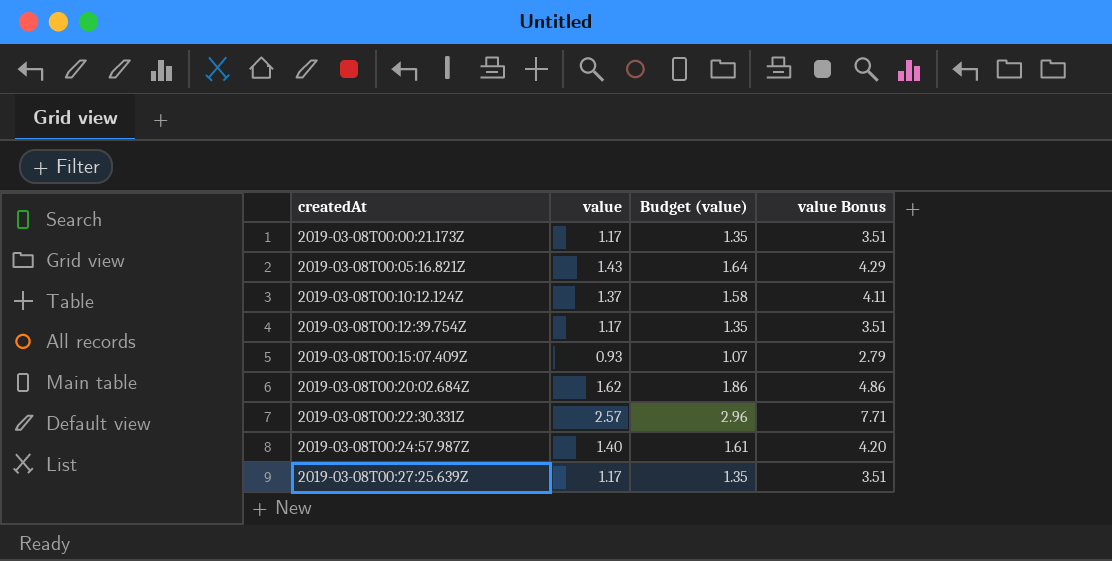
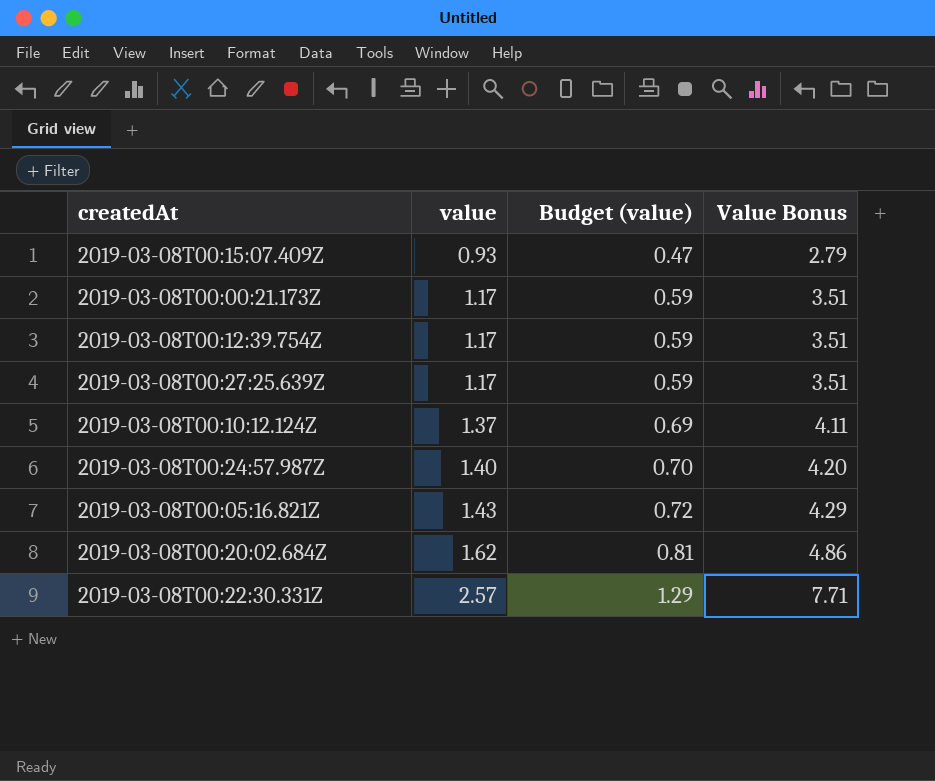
row order: createdAt ascending -> value ascending
column Budget (value) | formula: [value] * 1.15 -> [value] * 0.5
column name: value Bonus -> Value Bonus

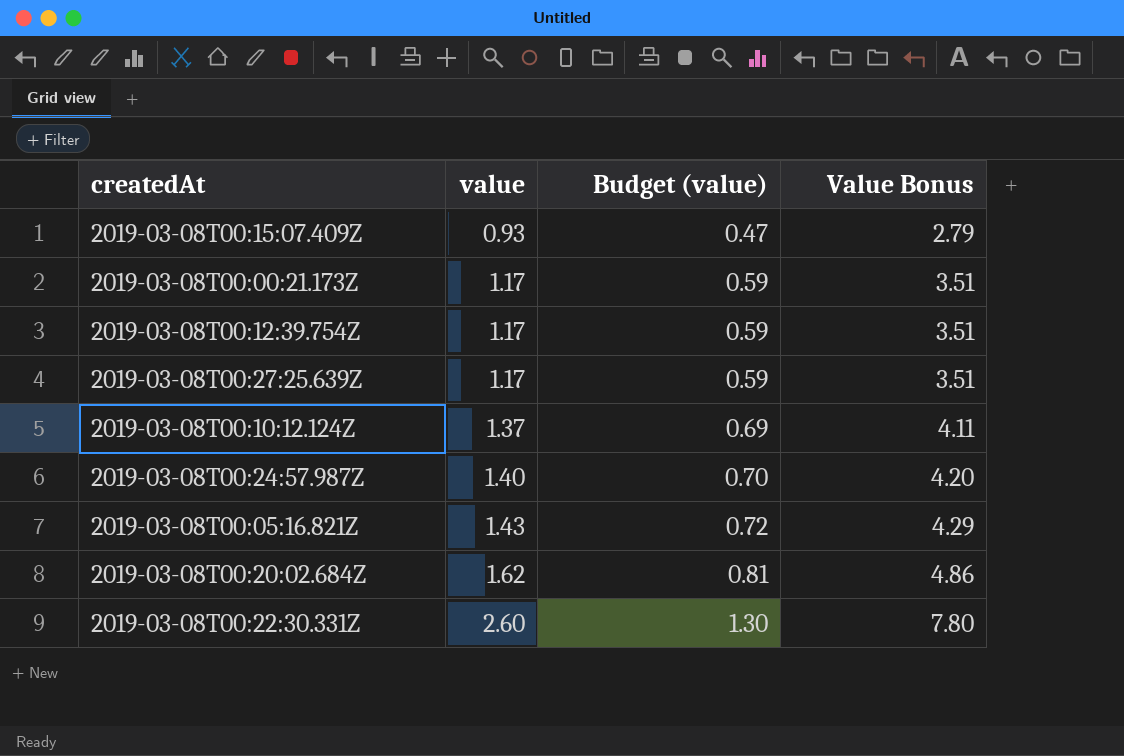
2019-03-08T00:22:30.331Z | value: 2.57 -> 2.60
2019-03-08T00:22:30.331Z | Budget (value): 1.29 -> 1.30
2019-03-08T00:22:30.331Z | Value Bonus: 7.71 -> 7.80

